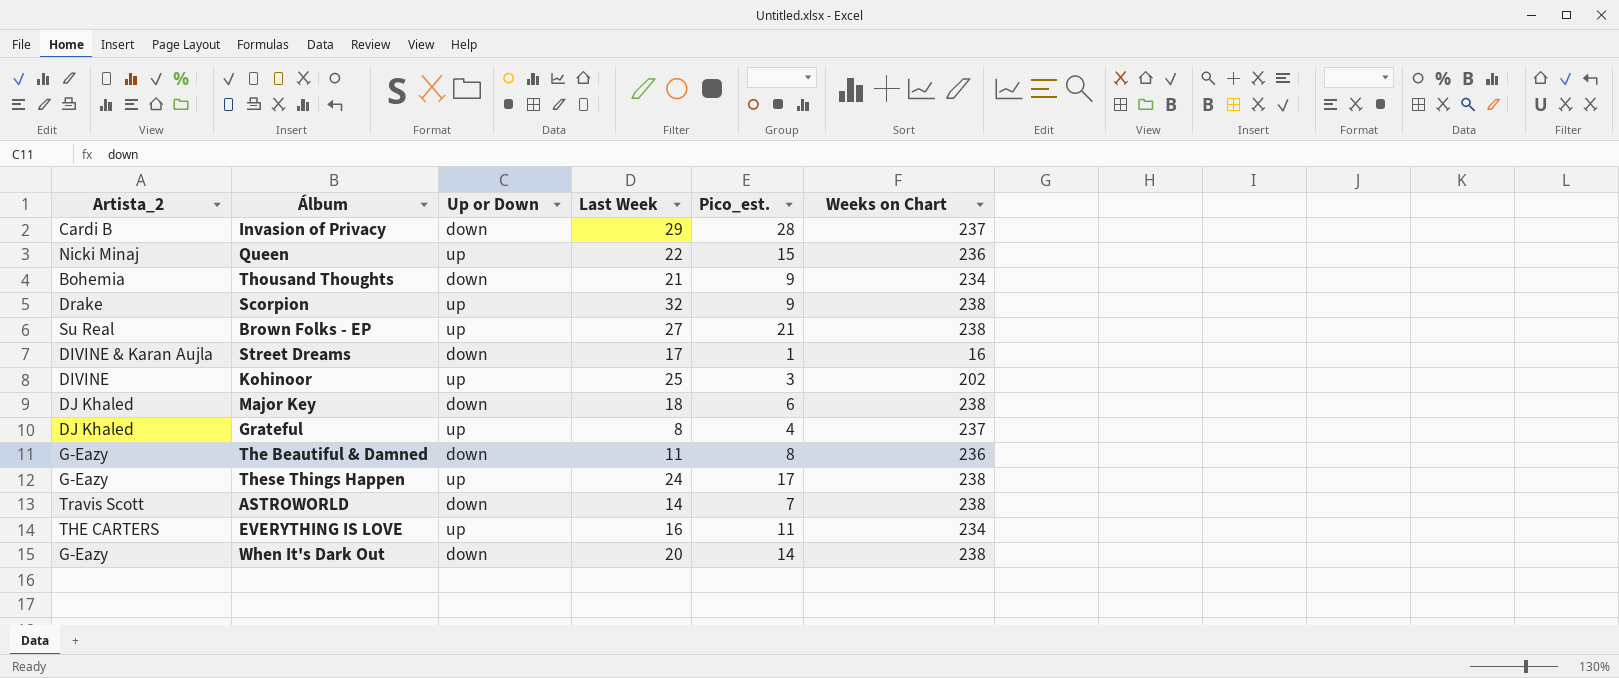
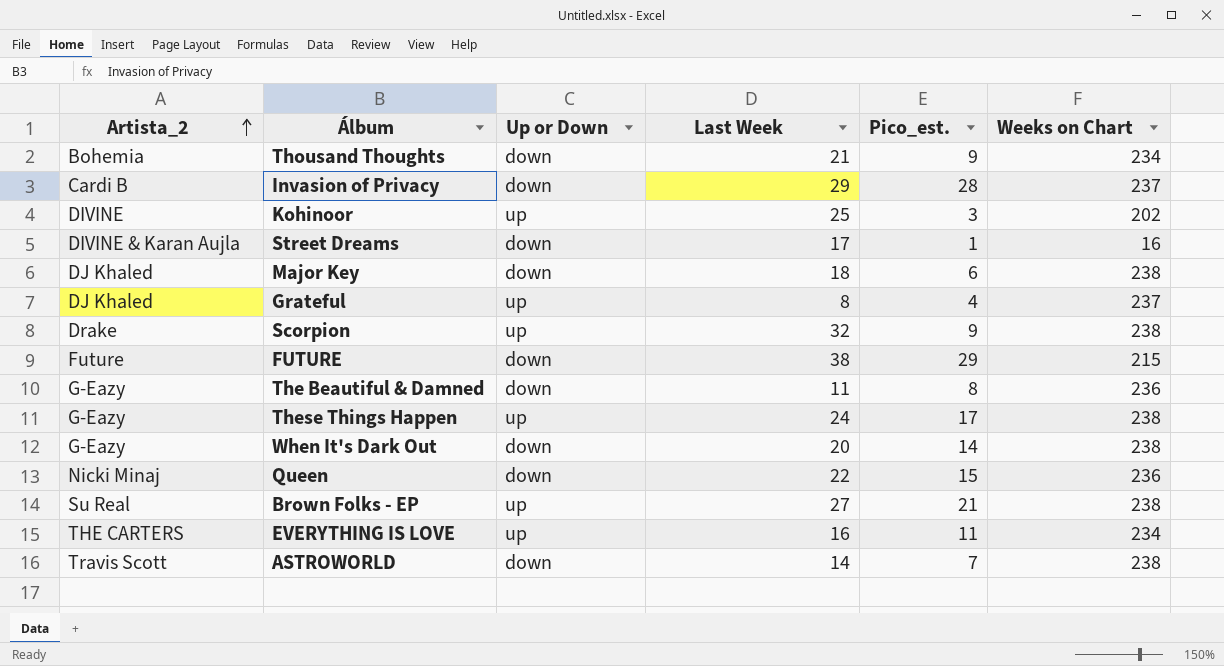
row order: none -> Artista_2 ascending
row FUTURE: none -> Future | down | 38 | 29 | 215
Queen | Up or Down: up -> down

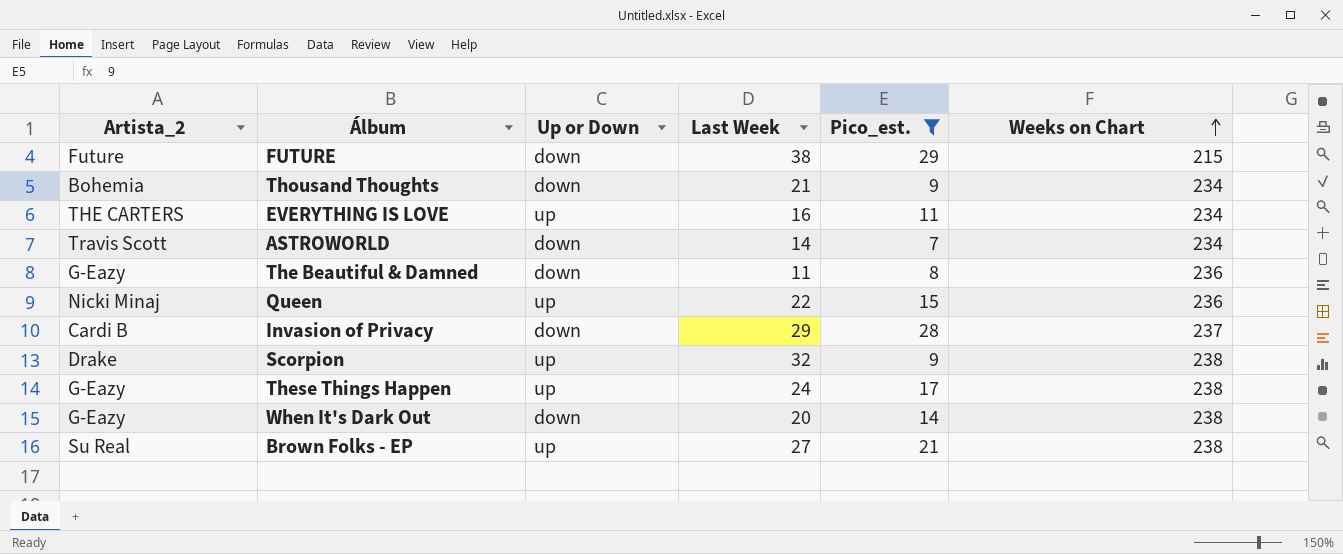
filter: none -> Pico_est. >= 7
row order: Artista_2 ascending -> Weeks on Chart ascending
ASTROWORLD | Weeks on Chart: 238 -> 234
Queen | Up or Down: down -> up

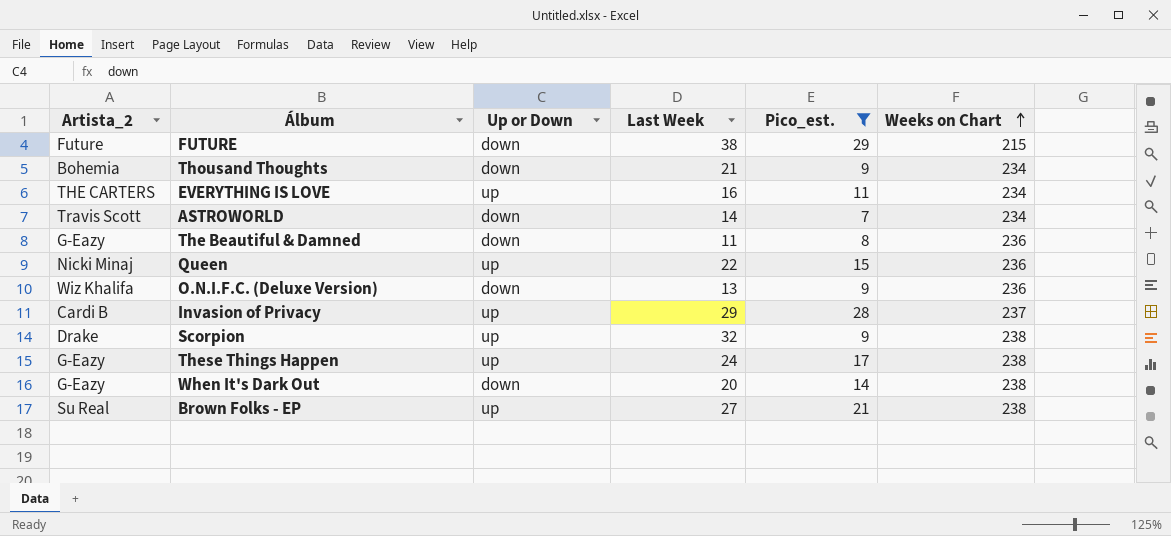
row O.N.I.F.C. (Deluxe Version): none -> Wiz Khalifa | down | 13 | 9 | 236
Invasion of Privacy | Up or Down: down -> up

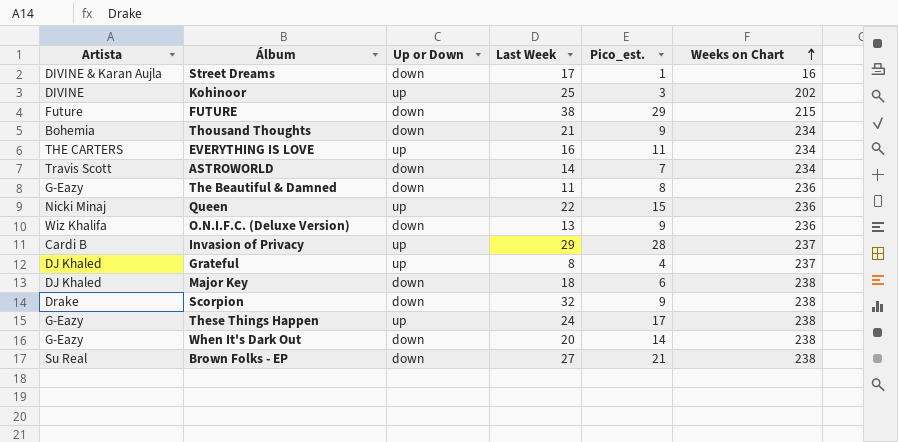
filter: Pico_est. >= 7 -> none
column name: Artista_2 -> Artista
Scorpion | Up or Down: up -> down
Brown Folks - EP | Up or Down: up -> down

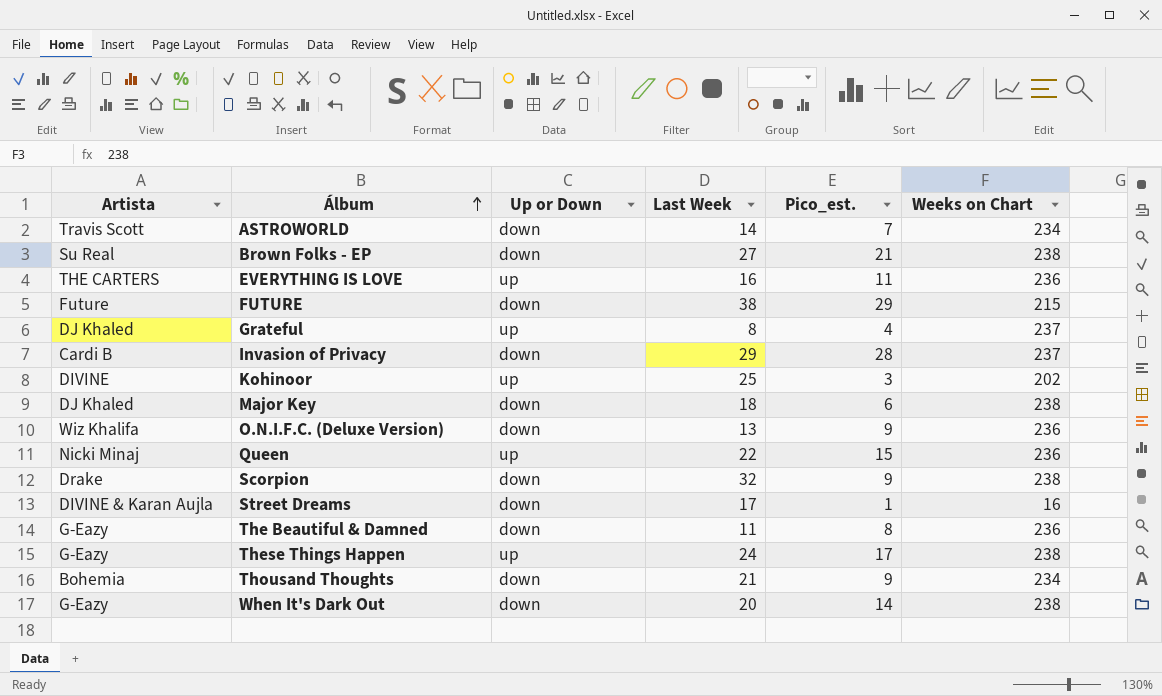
row order: Weeks on Chart ascending -> Álbum ascending
EVERYTHING IS LOVE | Weeks on Chart: 234 -> 236
Invasion of Privacy | Up or Down: up -> down

